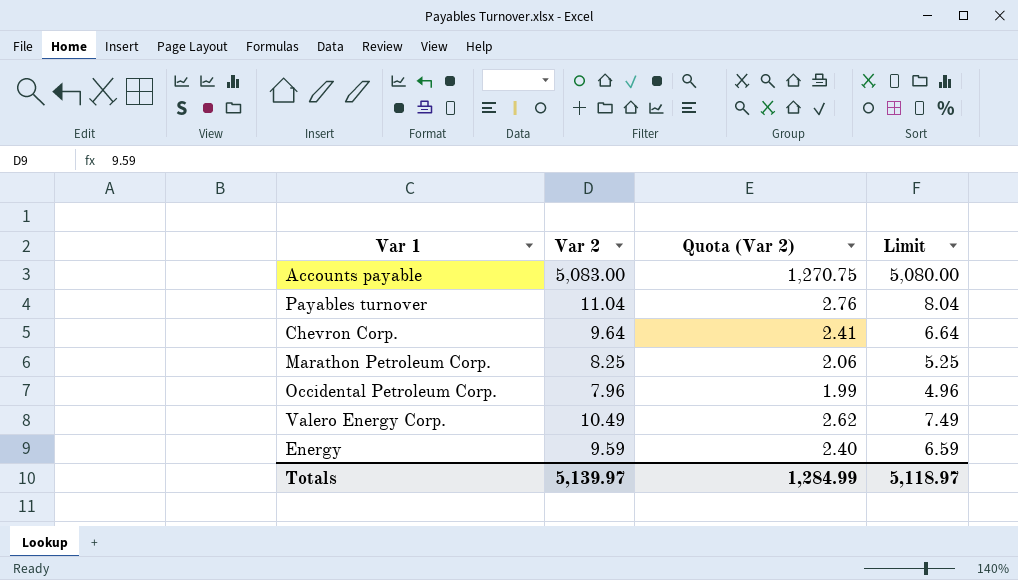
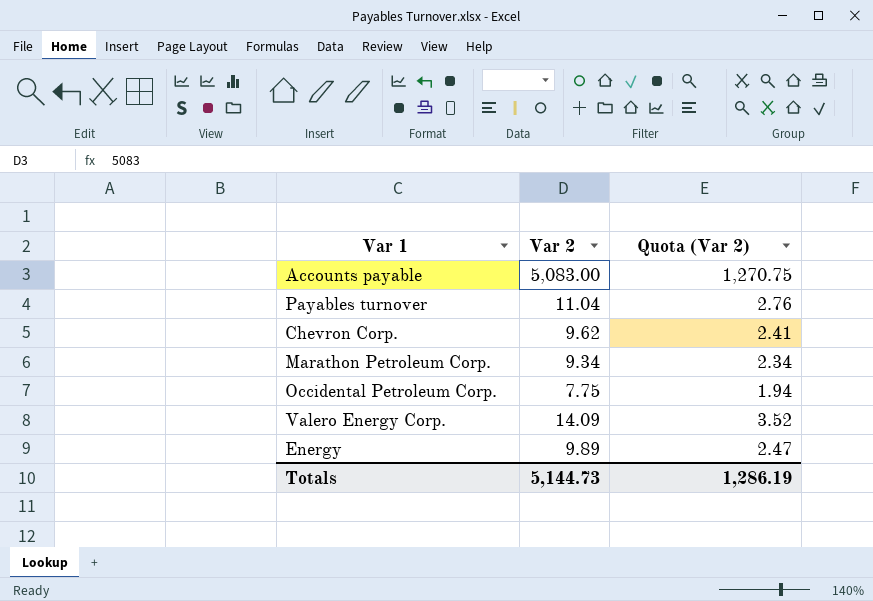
column Limit | formula: [Var 2] - 3 -> none
Chevron Corp. | Var 2: 9.64 -> 9.62
Marathon Petroleum Corp. | Var 2: 8.25 -> 9.34
Marathon Petroleum Corp. | Quota (Var 2): 2.06 -> 2.34
Occidental Petroleum Corp. | Var 2: 7.96 -> 7.75
Occidental Petroleum Corp. | Quota (Var 2): 1.99 -> 1.94
Valero Energy Corp. | Var 2: 10.49 -> 14.09
Valero Energy Corp. | Quota (Var 2): 2.62 -> 3.52
Energy | Var 2: 9.59 -> 9.89
Energy | Quota (Var 2): 2.40 -> 2.47
Totals | Var 2: 5,139.97 -> 5,144.73
Totals | Quota (Var 2): 1,284.99 -> 1,286.19

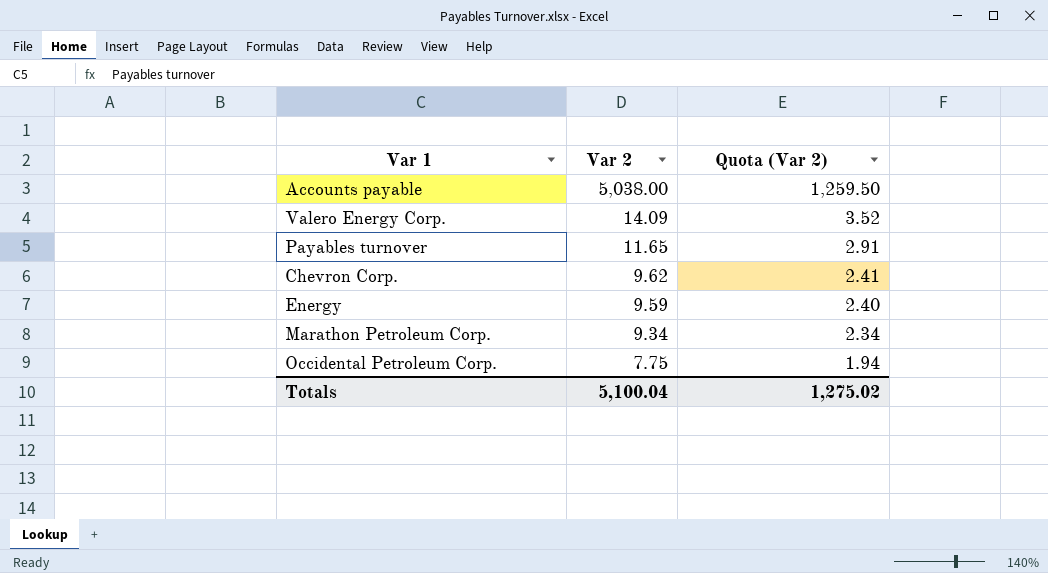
row order: none -> Var 2 descending
Accounts payable | Var 2: 5,083.00 -> 5,038.00
Accounts payable | Quota (Var 2): 1,270.75 -> 1,259.50
Payables turnover | Var 2: 11.04 -> 11.65
Payables turnover | Quota (Var 2): 2.76 -> 2.91
Energy | Var 2: 9.89 -> 9.59
Energy | Quota (Var 2): 2.47 -> 2.40
Totals | Var 2: 5,144.73 -> 5,100.04
Totals | Quota (Var 2): 1,286.19 -> 1,275.02

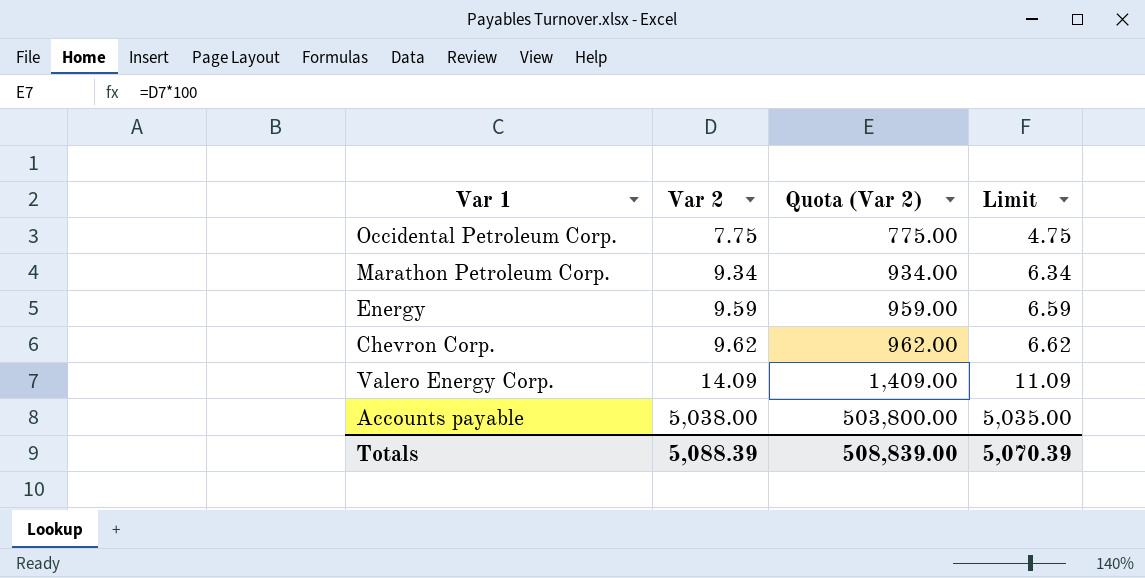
row order: Var 2 descending -> Var 2 ascending
column Quota (Var 2) | formula: [Var 2] * 0.25 -> [Var 2] * 100
column Limit | formula: none -> [Var 2] - 3
row Payables turnover: 11.65 | 2.91 -> none
Totals | Var 2: 5,100.04 -> 5,088.39
Totals | Quota (Var 2): 1,275.02 -> 508,839.00

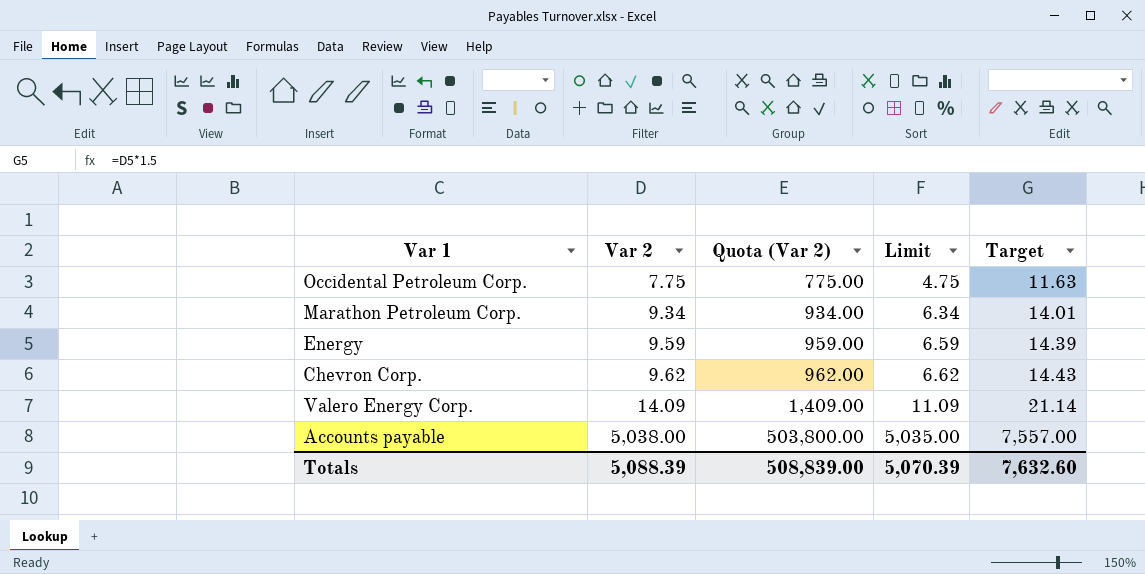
column Target | formula: none -> [Var 2] * 1.5

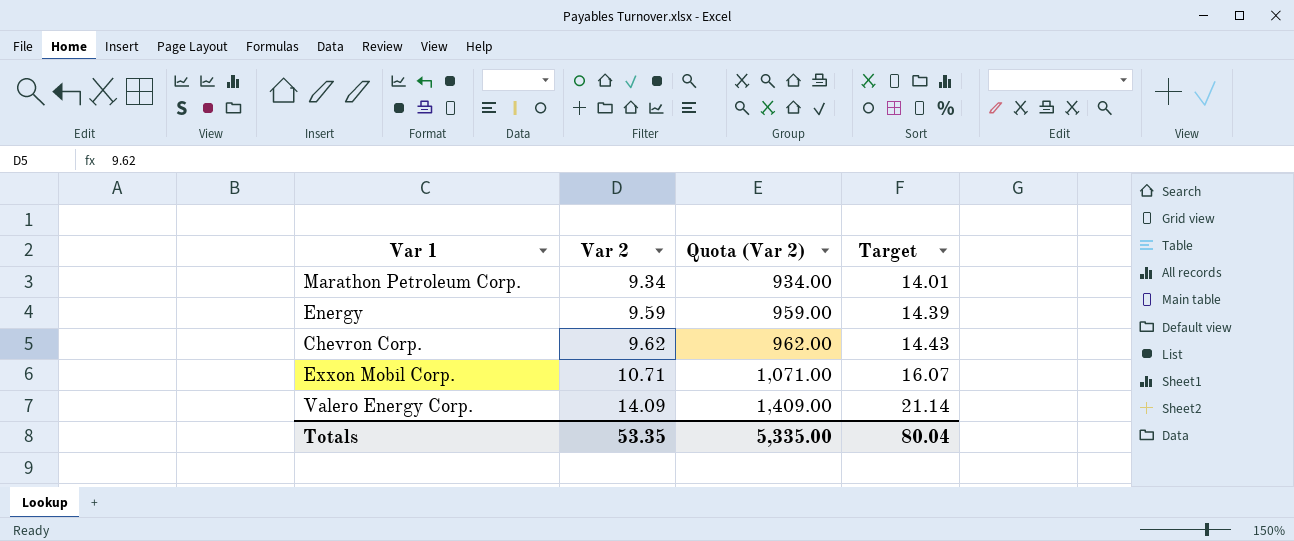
column Limit | formula: [Var 2] - 3 -> none
row Occidental Petroleum Corp.: 7.75 | 775.00 | 4.75 | 11.63 -> none
row Accounts payable: 5,038.00 | 503,800.00 | 5,035.00 | 7,557.00 -> none
row Exxon Mobil Corp.: none -> 10.71 | 1,071.00 | 16.07
Totals | Var 2: 5,088.39 -> 53.35
Totals | Quota (Var 2): 508,839.00 -> 5,335.00
Totals | Target: 7,632.60 -> 80.04

